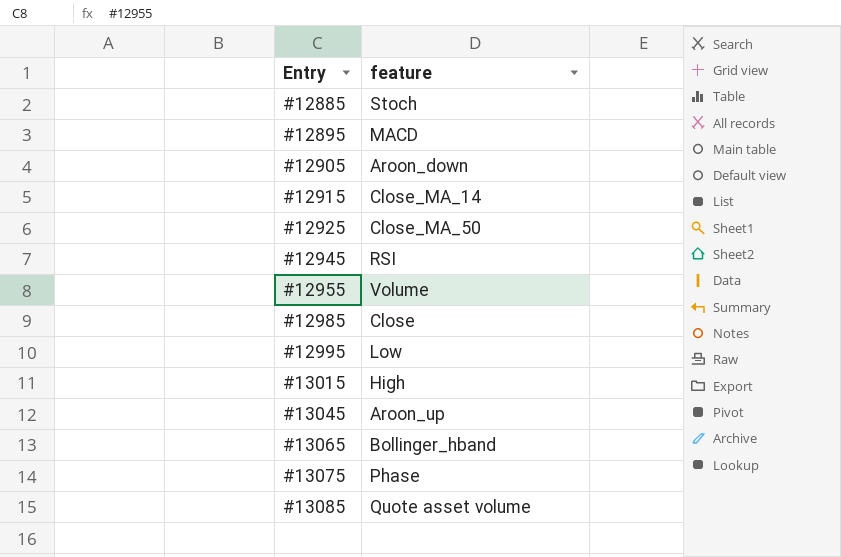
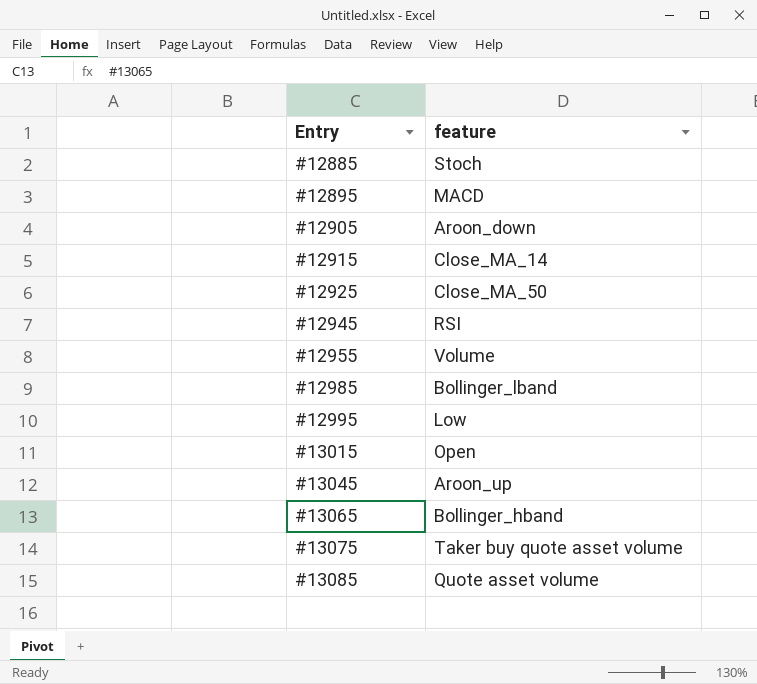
#12985 | feature: Close -> Bollinger_lband
#13015 | feature: High -> Open
#13075 | feature: Phase -> Taker buy quote asset volume

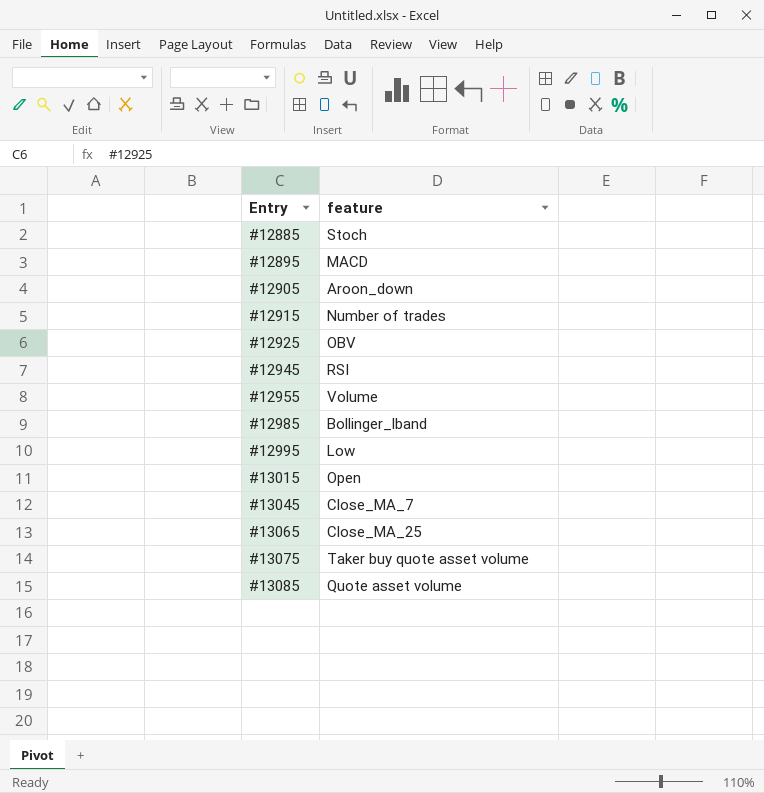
#12915 | feature: Close_MA_14 -> Number of trades
#12925 | feature: Close_MA_50 -> OBV
#13045 | feature: Aroon_up -> Close_MA_7
#13065 | feature: Bollinger_hband -> Close_MA_25

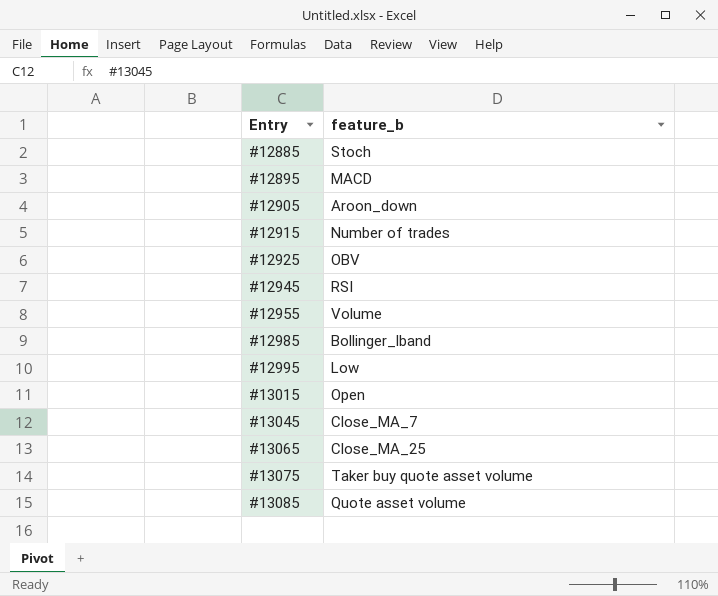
column name: feature -> feature_b

